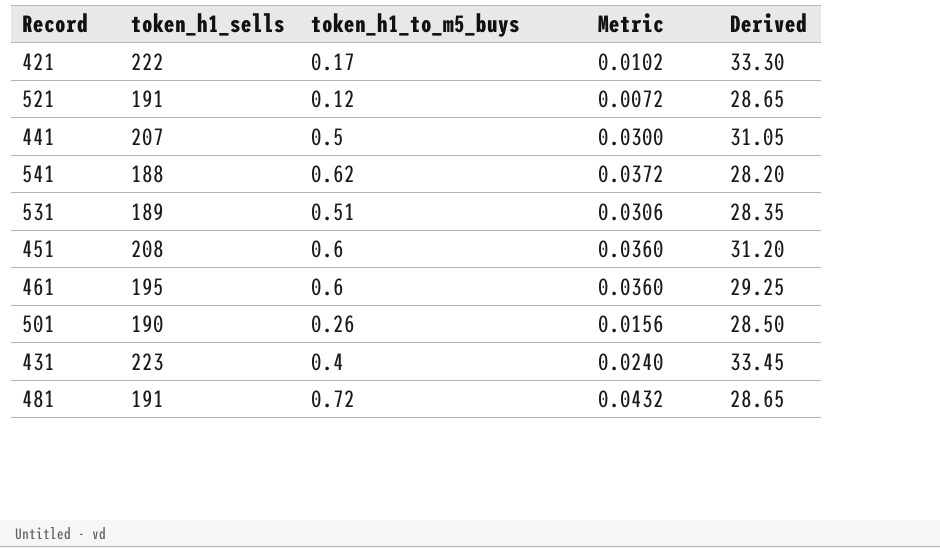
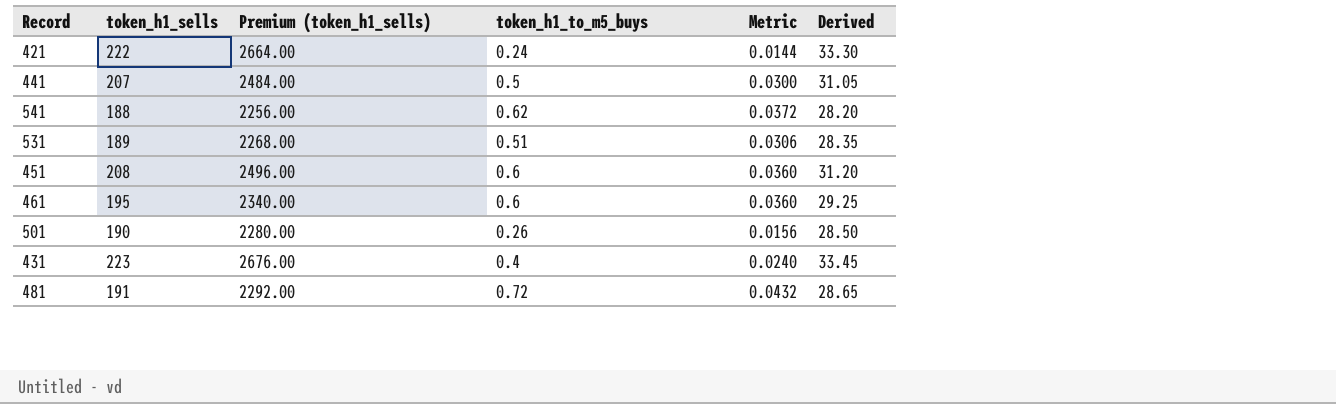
column Premium (token_h1_sells) | formula: none -> [token_h1_sells] * 12
row 521: 191 | 0.12 | 0.0072 | 28.65 -> none
421 | token_h1_to_m5_buys: 0.17 -> 0.24
421 | Metric: 0.0102 -> 0.0144

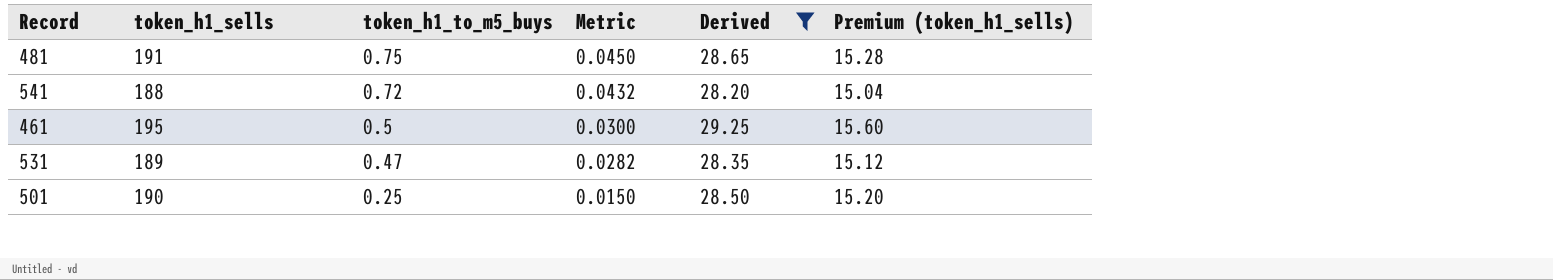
filter: none -> Derived <= 29.25
row order: none -> token_h1_to_m5_buys descending
column Premium (token_h1_sells) | formula: [token_h1_sells] * 12 -> [token_h1_sells] * 0.08
column Premium (token_h1_sells) | position: 3 -> 6
481 | token_h1_to_m5_buys: 0.72 -> 0.75
481 | Metric: 0.0432 -> 0.0450
541 | token_h1_to_m5_buys: 0.62 -> 0.72
541 | Metric: 0.0372 -> 0.0432
461 | token_h1_to_m5_buys: 0.6 -> 0.5
461 | Metric: 0.0360 -> 0.0300
531 | token_h1_to_m5_buys: 0.51 -> 0.47
531 | Metric: 0.0306 -> 0.0282
501 | token_h1_to_m5_buys: 0.26 -> 0.25
501 | Metric: 0.0156 -> 0.0150

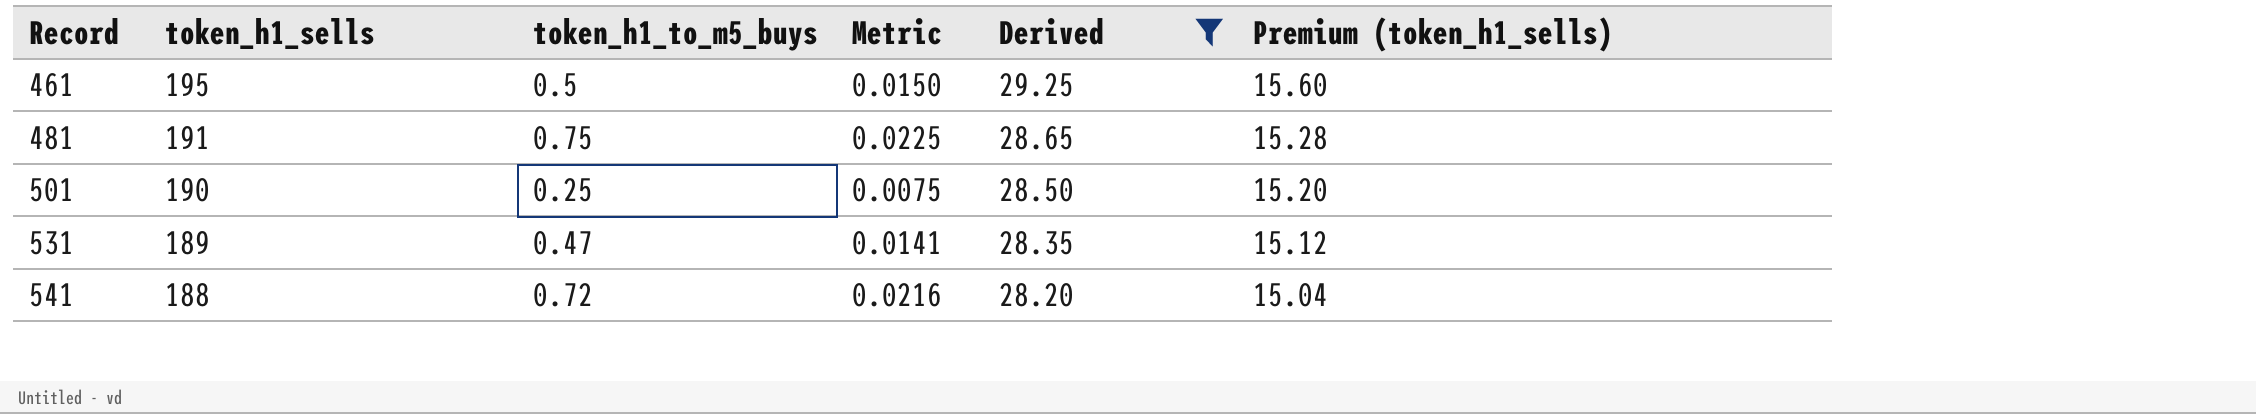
row order: token_h1_to_m5_buys descending -> Record ascending
column Metric | formula: [token_h1_to_m5_buys] * 0.06 -> [token_h1_to_m5_buys] * 0.03

